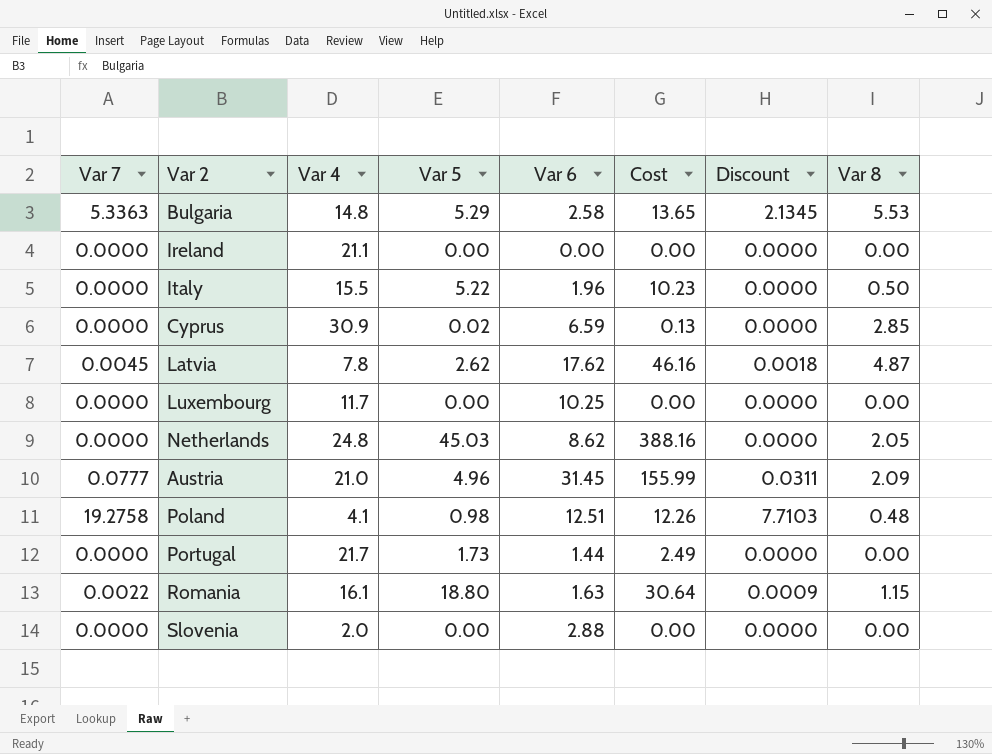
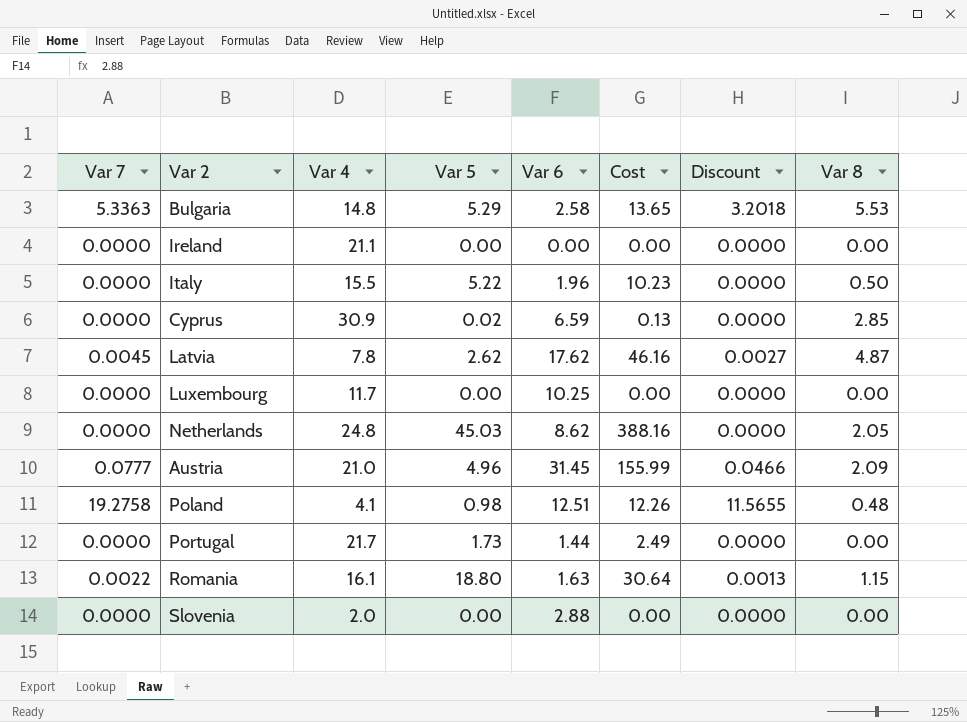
column Discount | formula: [Var 7] * 0.4 -> [Var 7] * 0.6

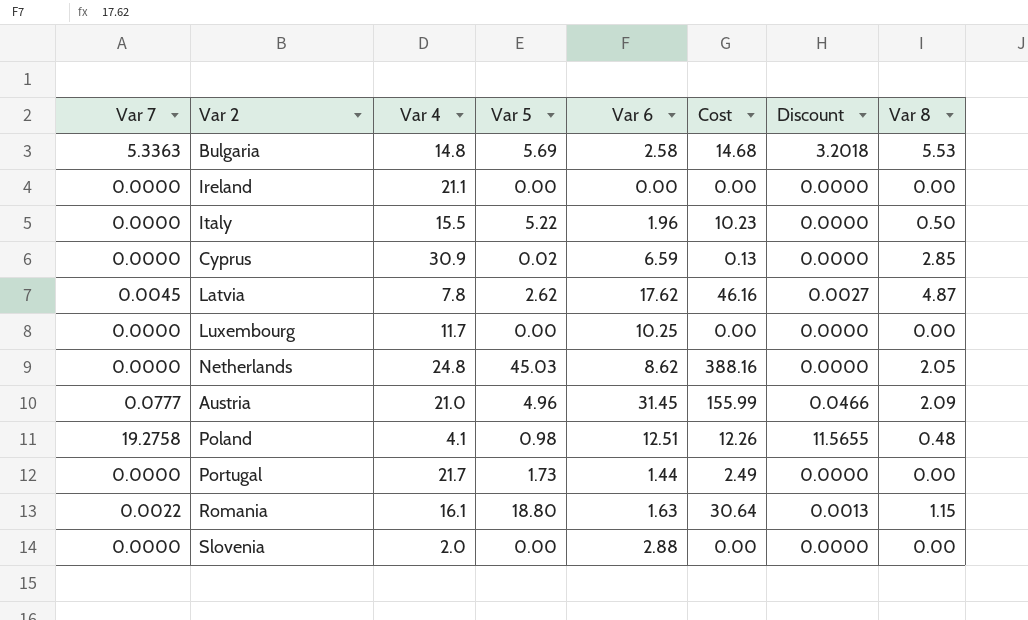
Bulgaria | Var 5: 5.29 -> 5.69
Bulgaria | Cost: 13.65 -> 14.68

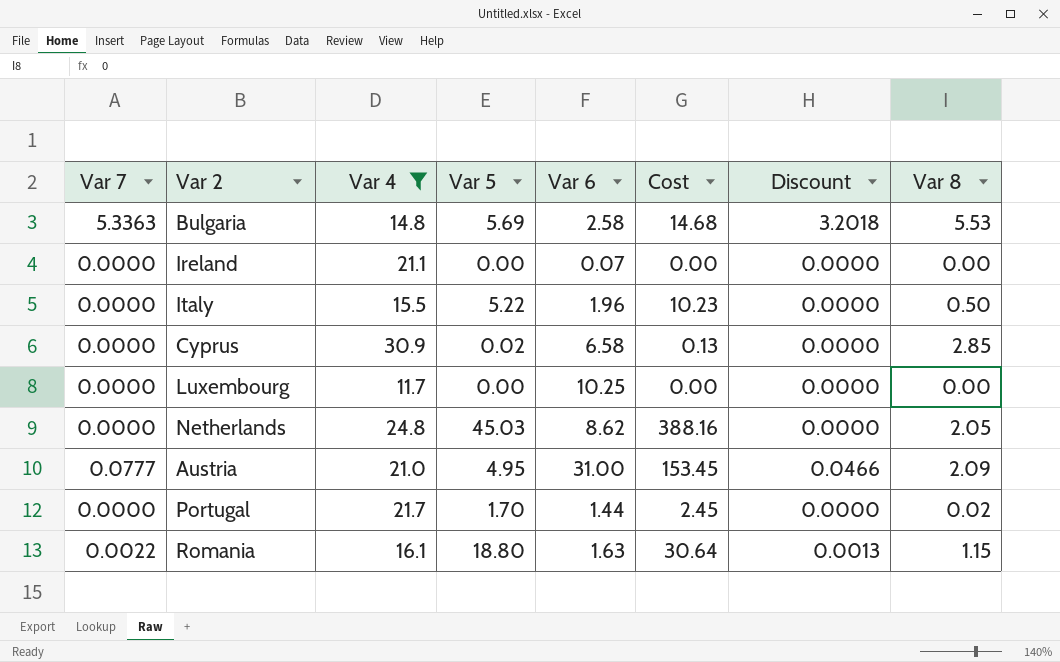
filter: none -> Var 4 >= 11.7
Ireland | Var 6: 0.00 -> 0.07
Cyprus | Var 6: 6.59 -> 6.58
Austria | Var 5: 4.96 -> 4.95
Austria | Var 6: 31.45 -> 31.00
Austria | Cost: 155.99 -> 153.45
Portugal | Var 5: 1.73 -> 1.70
Portugal | Cost: 2.49 -> 2.45
Portugal | Var 8: 0.00 -> 0.02

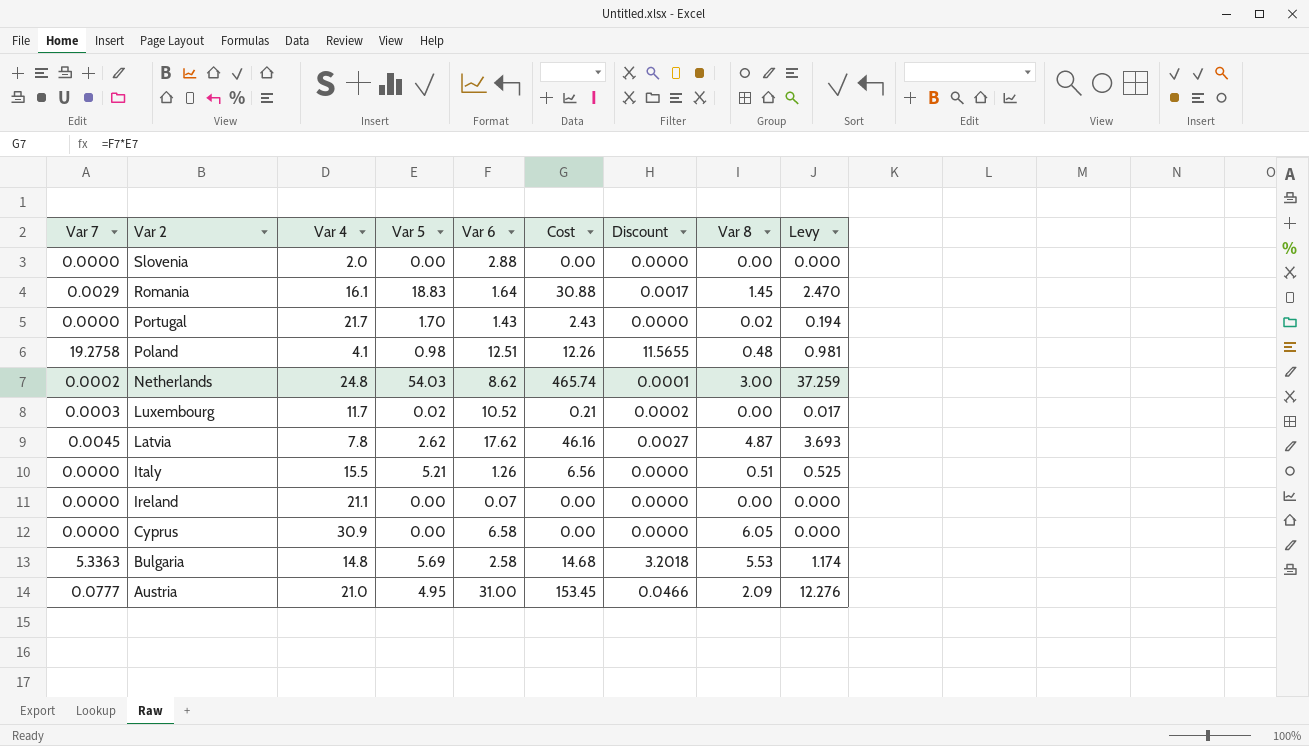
filter: Var 4 >= 11.7 -> none
row order: none -> Var 2 descending
column Levy | formula: none -> [Cost] * 0.08
Romania | Var 7: 0.0022 -> 0.0029
Romania | Var 5: 18.80 -> 18.83
Romania | Var 6: 1.63 -> 1.64
Romania | Cost: 30.64 -> 30.88
Romania | Discount: 0.0013 -> 0.0017
Romania | Var 8: 1.15 -> 1.45
Portugal | Var 6: 1.44 -> 1.43
Portugal | Cost: 2.45 -> 2.43
Netherlands | Var 7: 0.0000 -> 0.0002
Netherlands | Var 5: 45.03 -> 54.03
Netherlands | Cost: 388.16 -> 465.74
Netherlands | Discount: 0.0000 -> 0.0001
Netherlands | Var 8: 2.05 -> 3.00
Luxembourg | Var 7: 0.0000 -> 0.0003
Luxembourg | Var 5: 0.00 -> 0.02
Luxembourg | Var 6: 10.25 -> 10.52
Luxembourg | Cost: 0.00 -> 0.21
Luxembourg | Discount: 0.0000 -> 0.0002
Italy | Var 5: 5.22 -> 5.21
Italy | Var 6: 1.96 -> 1.26
Italy | Cost: 10.23 -> 6.56
Italy | Var 8: 0.50 -> 0.51
Cyprus | Var 5: 0.02 -> 0.00
Cyprus | Cost: 0.13 -> 0.00
Cyprus | Var 8: 2.85 -> 6.05

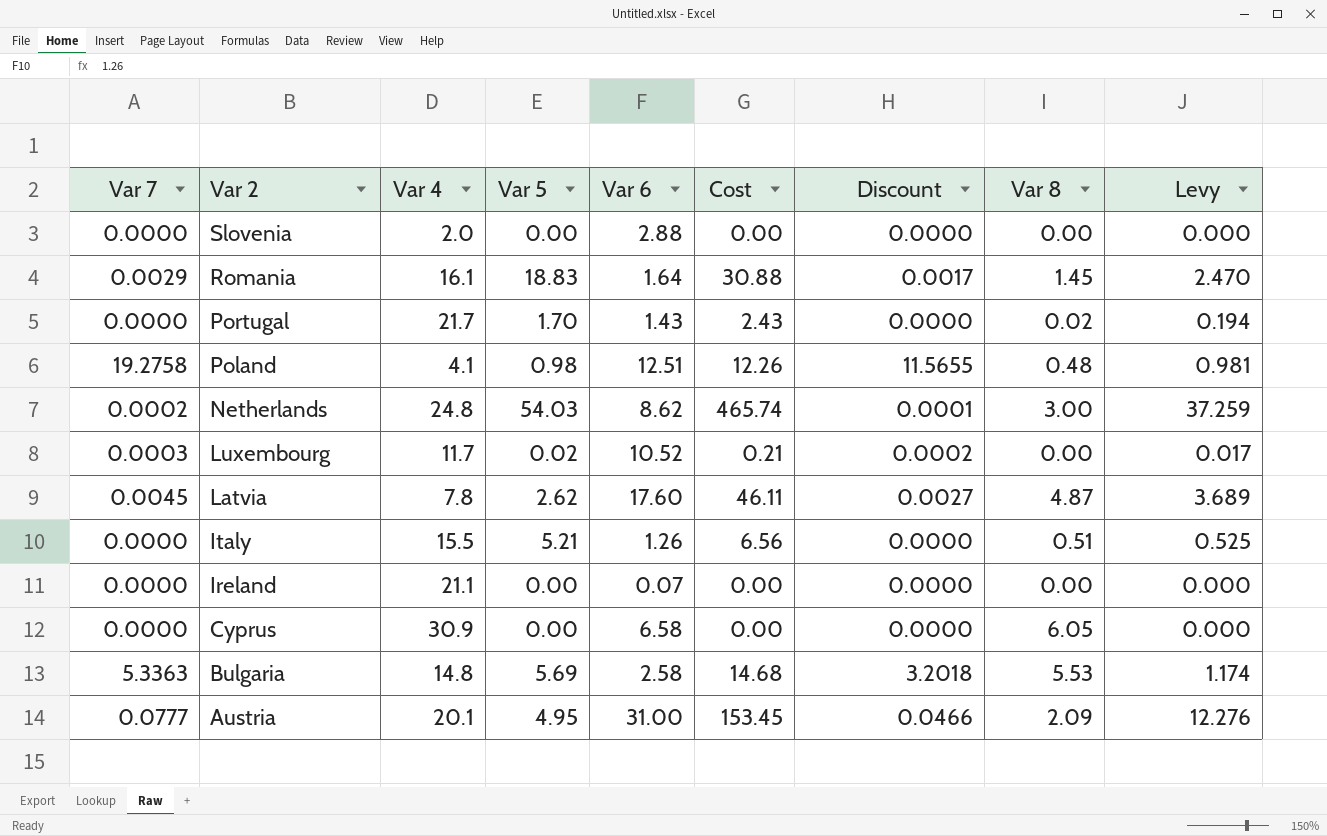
Latvia | Var 6: 17.62 -> 17.60
Latvia | Cost: 46.16 -> 46.11
Latvia | Levy: 3.693 -> 3.689
Austria | Var 4: 21.0 -> 20.1

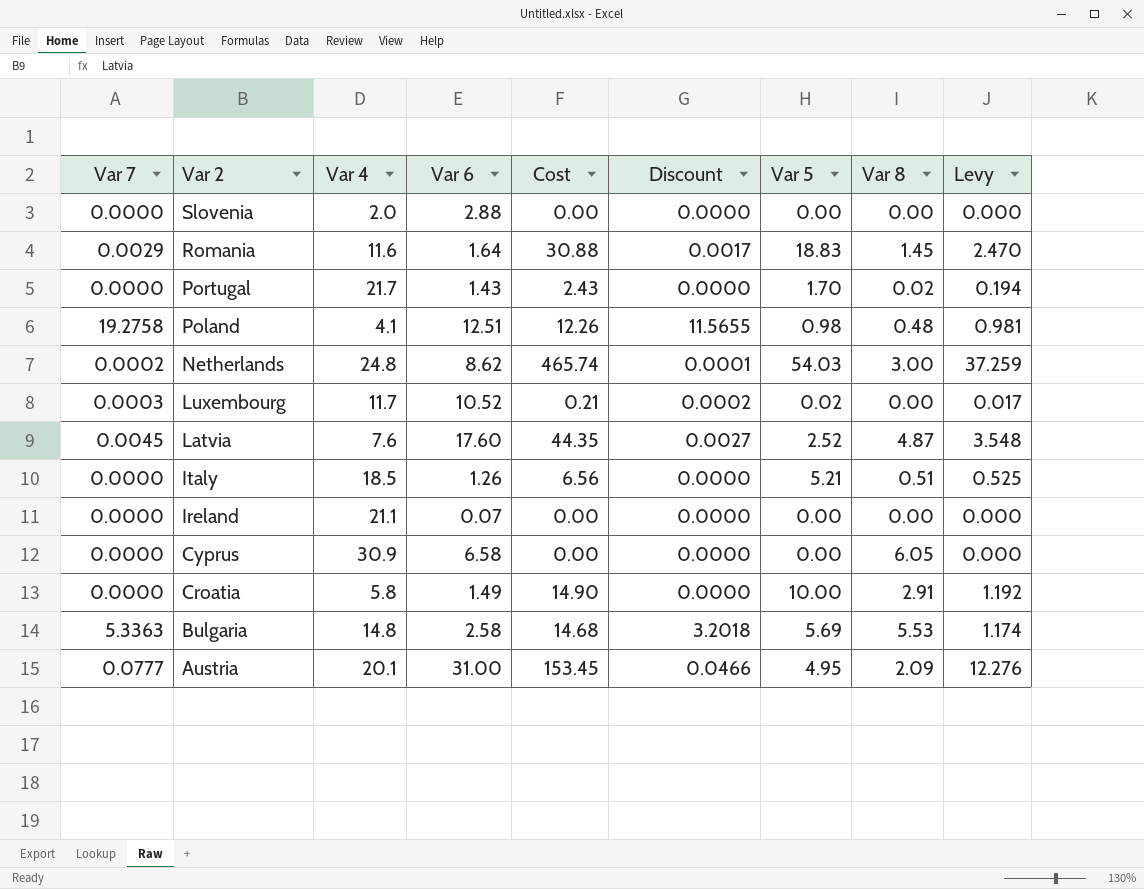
column Var 5 | position: 4 -> 7
Romania | Var 4: 16.1 -> 11.6
Latvia | Var 4: 7.8 -> 7.6
Latvia | Cost: 46.11 -> 44.35
Latvia | Var 5: 2.62 -> 2.52
Latvia | Levy: 3.689 -> 3.548
Italy | Var 4: 15.5 -> 18.5
row Croatia: none -> 0.0000 | 5.8 | 1.49 | 14.90 | 0.0000 | 10.00 | 2.91 | 1.192

